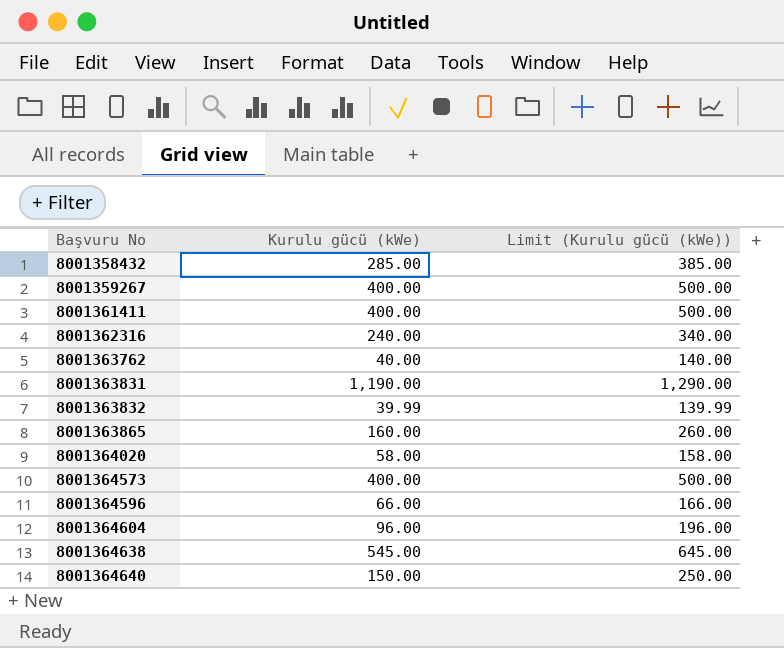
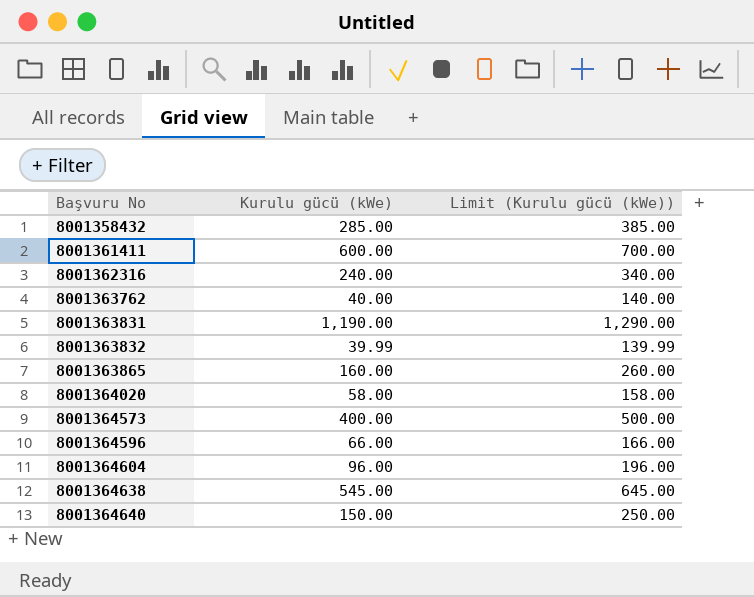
row 8001359267: 400.00 | 500.00 -> none
8001361411 | Kurulu gücü (kWe): 400.00 -> 600.00
8001361411 | Limit (Kurulu gücü (kWe)): 500.00 -> 700.00

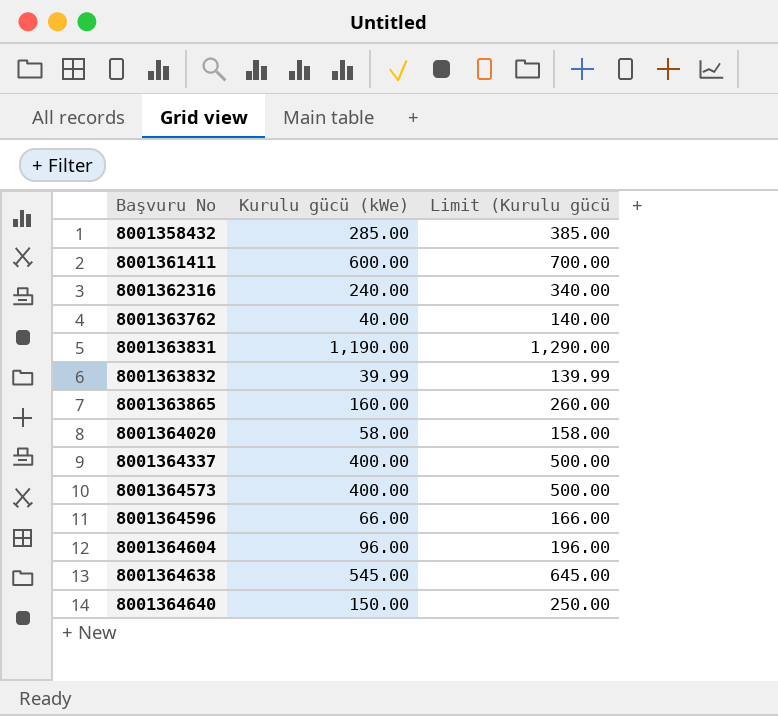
column name: Limit (Kurulu gücü (kWe)) -> Limit (Kurulu gücü
row 8001364337: none -> 400.00 | 500.00

